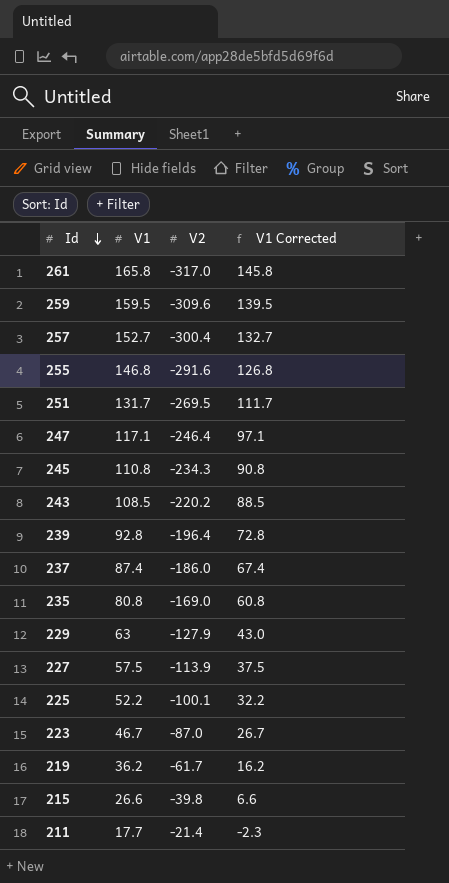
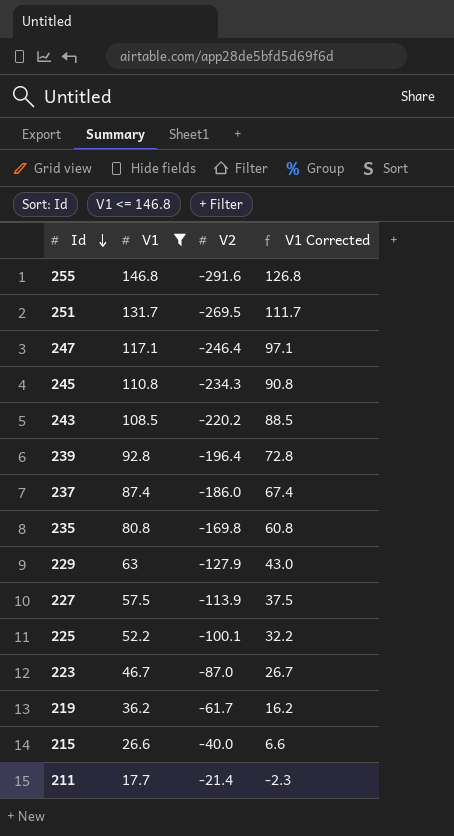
filter: none -> V1 <= 146.8
235 | V2: -169.0 -> -169.8
215 | V2: -39.8 -> -40.0

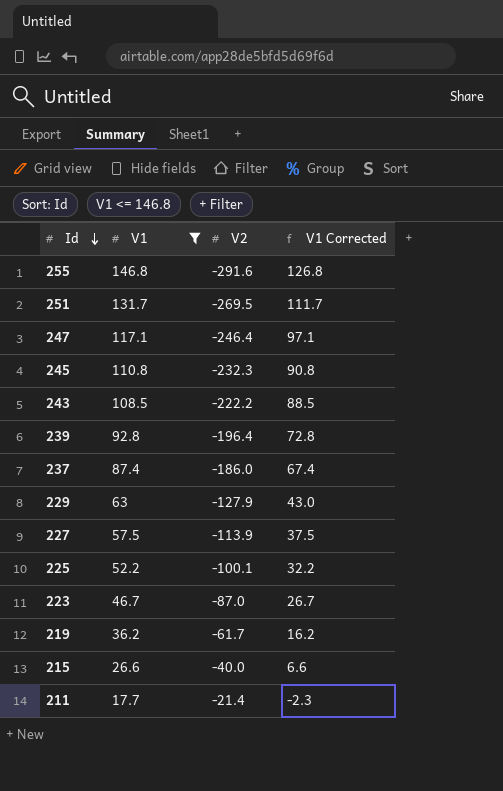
row 235: 80.8 | -169.8 | 60.8 -> none
245 | V2: -234.3 -> -232.3
243 | V2: -220.2 -> -222.2

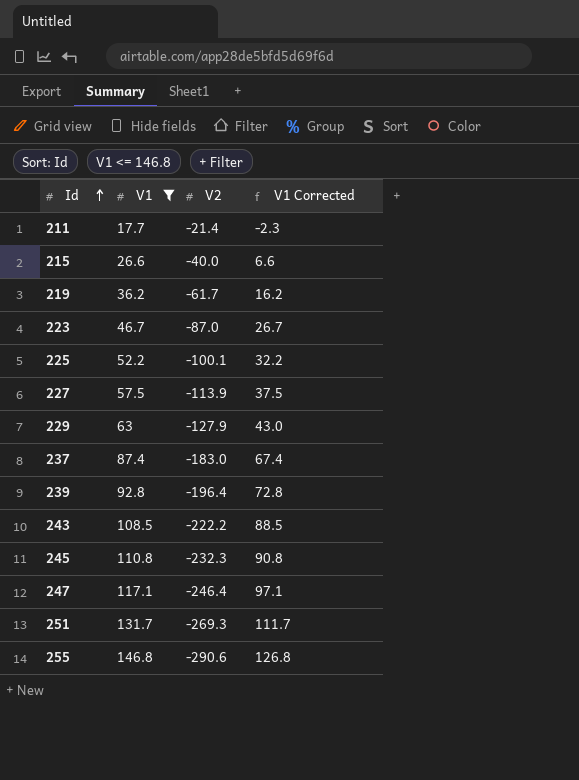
row order: Id descending -> Id ascending
237 | V2: -186.0 -> -183.0
251 | V2: -269.5 -> -269.3
255 | V2: -291.6 -> -290.6

